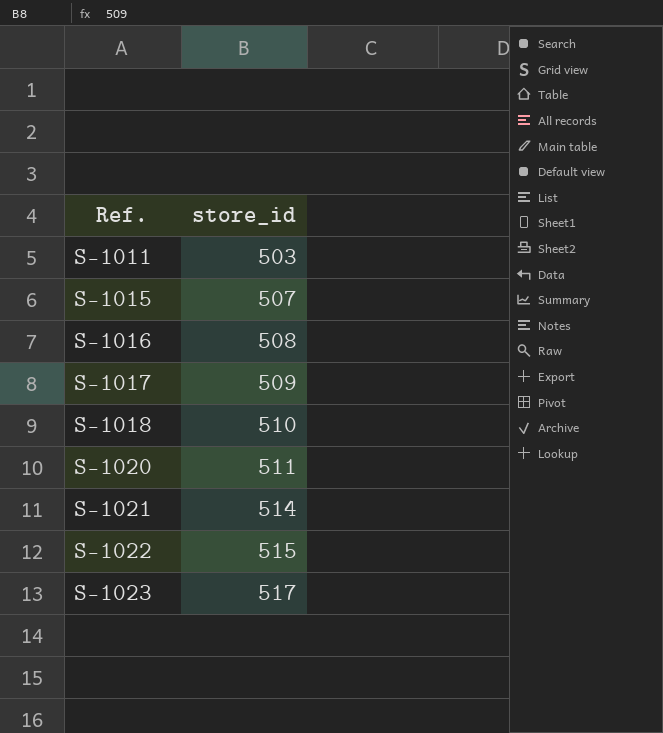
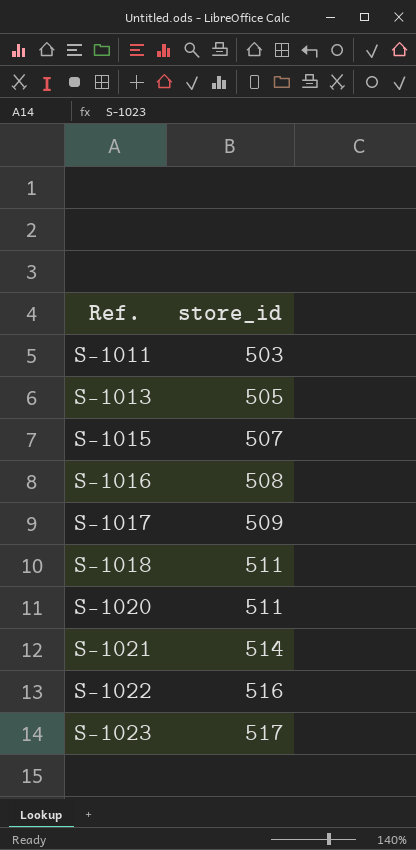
row S-1013: none -> 505
S-1018 | store_id: 510 -> 511
S-1022 | store_id: 515 -> 516

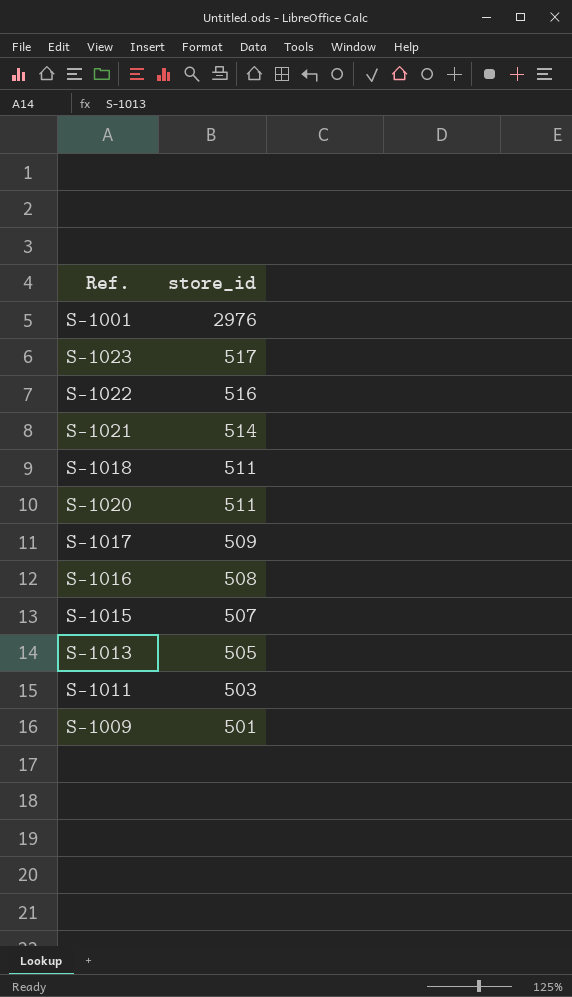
row order: Ref. ascending -> store_id descending
row S-1001: none -> 2976
row S-1009: none -> 501

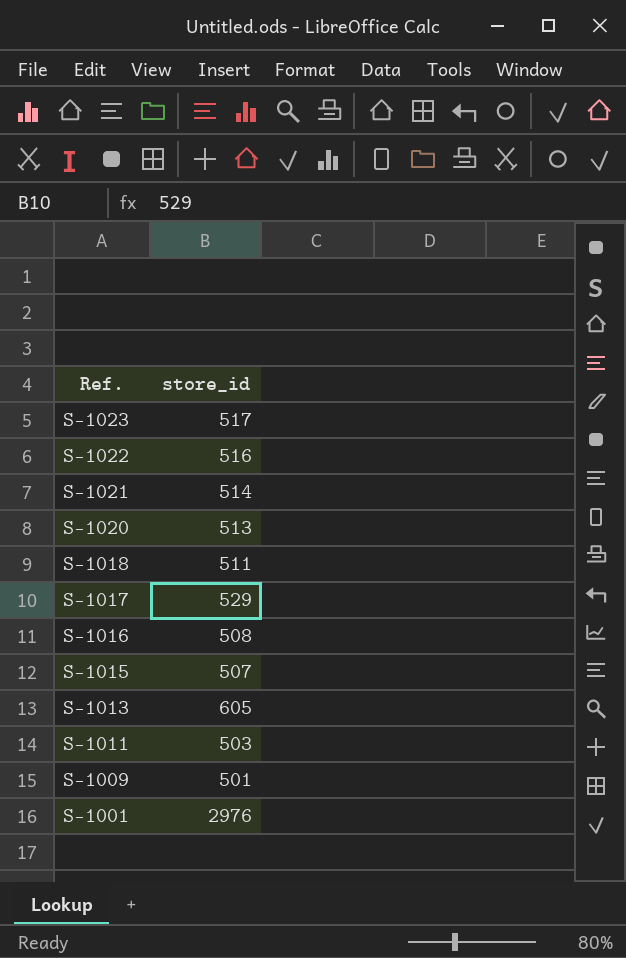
row order: store_id descending -> Ref. descending
S-1020 | store_id: 511 -> 513
S-1017 | store_id: 509 -> 529
S-1013 | store_id: 505 -> 605

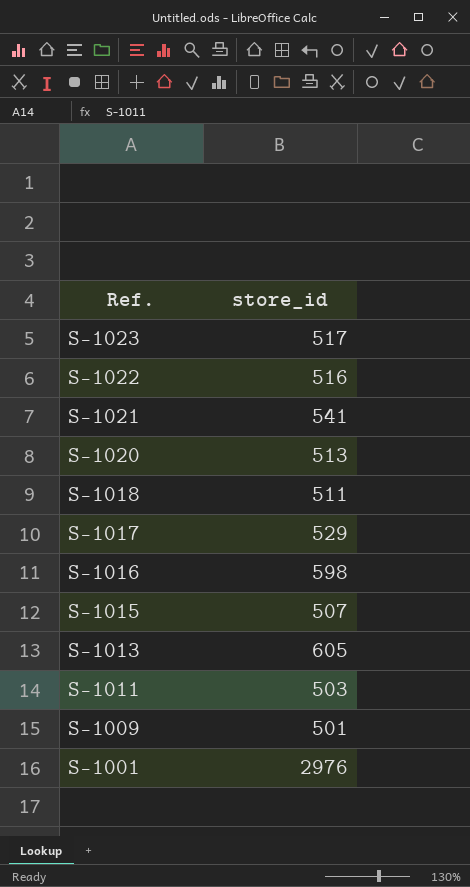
S-1021 | store_id: 514 -> 541
S-1016 | store_id: 508 -> 598

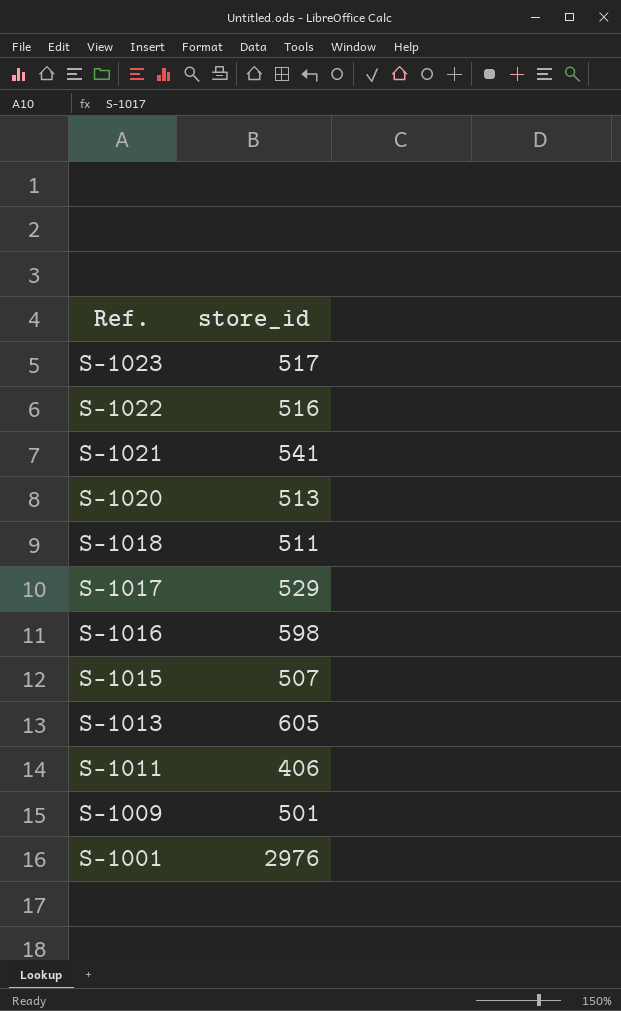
S-1011 | store_id: 503 -> 406

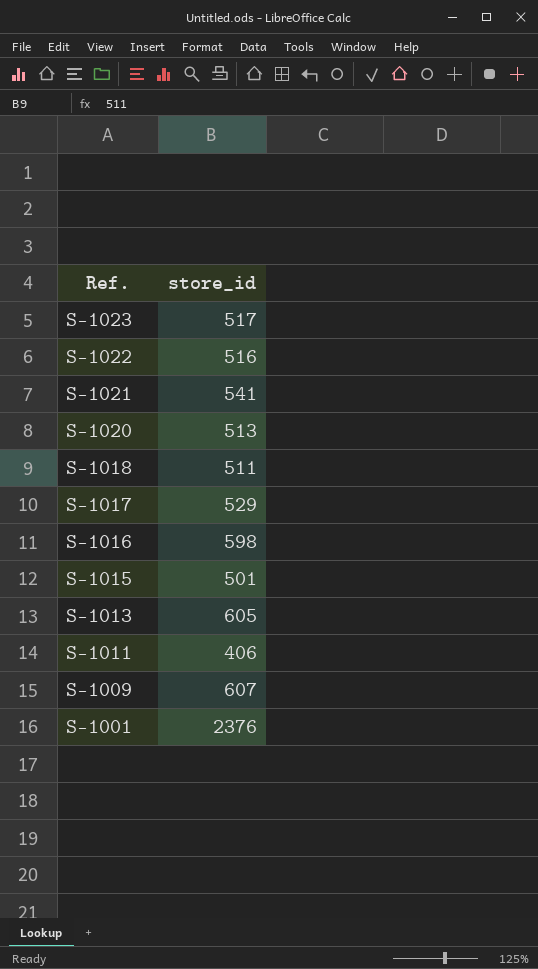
S-1015 | store_id: 507 -> 501
S-1009 | store_id: 501 -> 607
S-1001 | store_id: 2976 -> 2376

